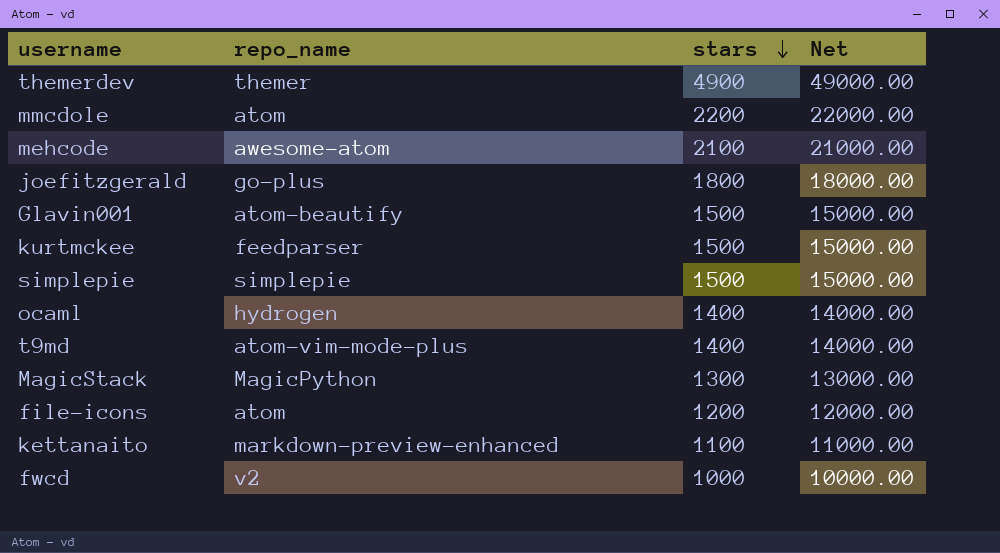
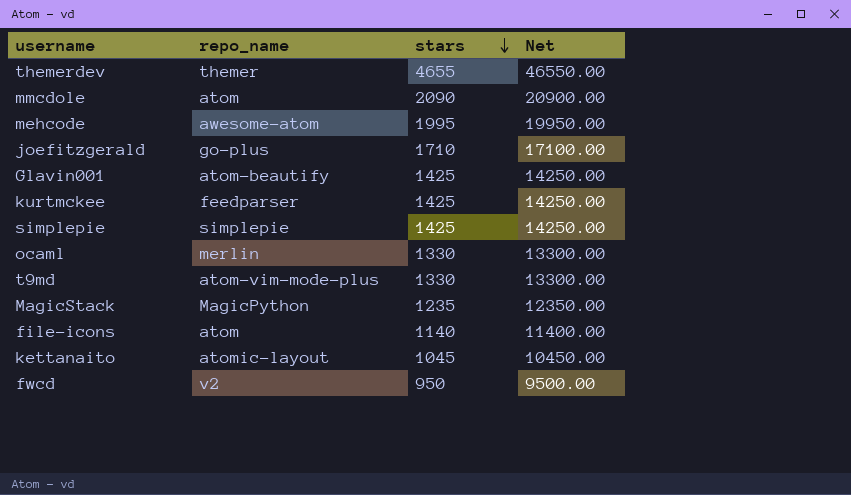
themerdev | stars: 4900 -> 4655
themerdev | Net: 49000.00 -> 46550.00
mmcdole | stars: 2200 -> 2090
mmcdole | Net: 22000.00 -> 20900.00
mehcode | stars: 2100 -> 1995
mehcode | Net: 21000.00 -> 19950.00
joefitzgerald | stars: 1800 -> 1710
joefitzgerald | Net: 18000.00 -> 17100.00
Glavin001 | stars: 1500 -> 1425
Glavin001 | Net: 15000.00 -> 14250.00
kurtmckee | stars: 1500 -> 1425
kurtmckee | Net: 15000.00 -> 14250.00
simplepie | stars: 1500 -> 1425
simplepie | Net: 15000.00 -> 14250.00
ocaml | repo_name: hydrogen -> merlin
ocaml | stars: 1400 -> 1330
ocaml | Net: 14000.00 -> 13300.00
t9md | stars: 1400 -> 1330
t9md | Net: 14000.00 -> 13300.00
MagicStack | stars: 1300 -> 1235
MagicStack | Net: 13000.00 -> 12350.00
file-icons | stars: 1200 -> 1140
file-icons | Net: 12000.00 -> 11400.00
kettanaito | repo_name: markdown-preview-enhanced -> atomic-layout
kettanaito | stars: 1100 -> 1045
kettanaito | Net: 11000.00 -> 10450.00
fwcd | stars: 1000 -> 950
fwcd | Net: 10000.00 -> 9500.00

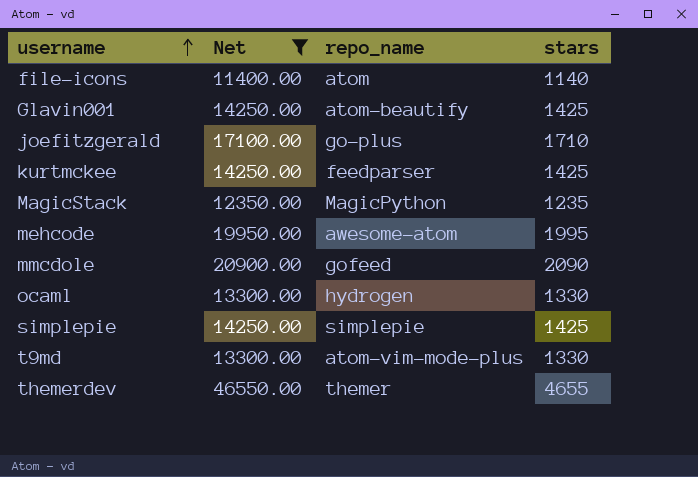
filter: none -> Net >= 11400.00
row order: stars descending -> username ascending
column Net | position: 4 -> 2
mmcdole | repo_name: atom -> gofeed
ocaml | repo_name: merlin -> hydrogen

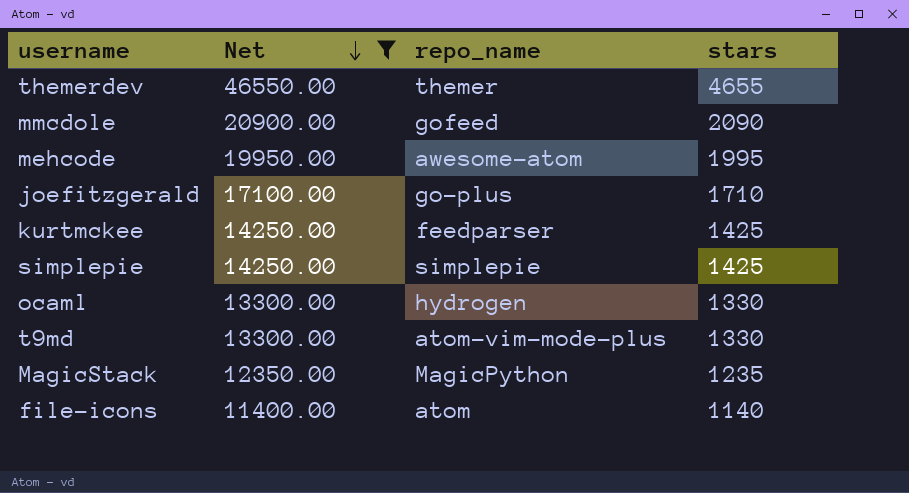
row order: username ascending -> Net descending
row Glavin001: 14250.00 | atom-beautify | 1425 -> none

